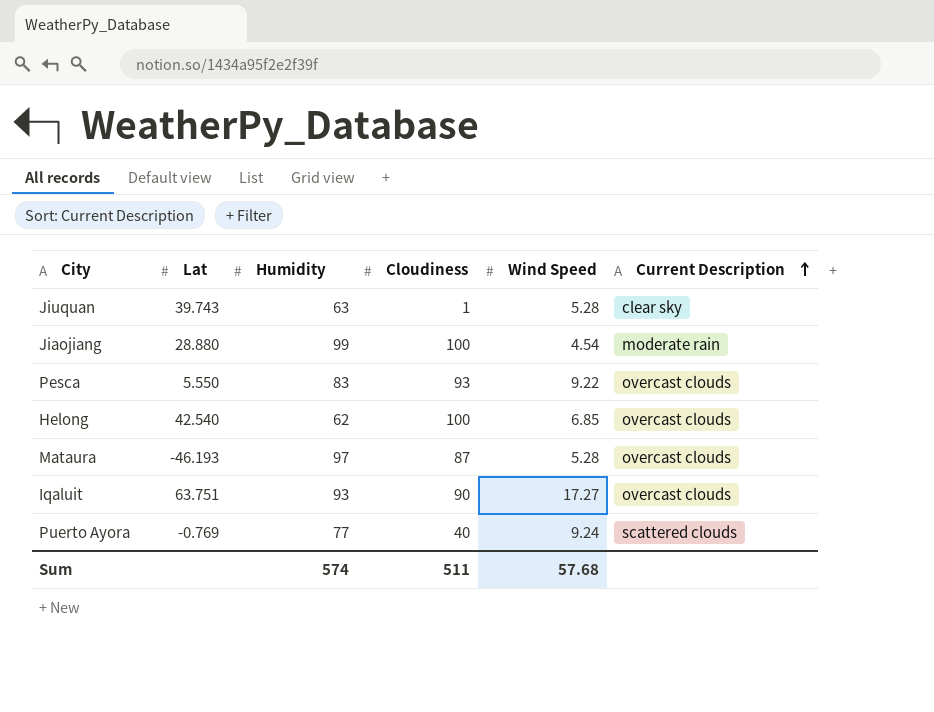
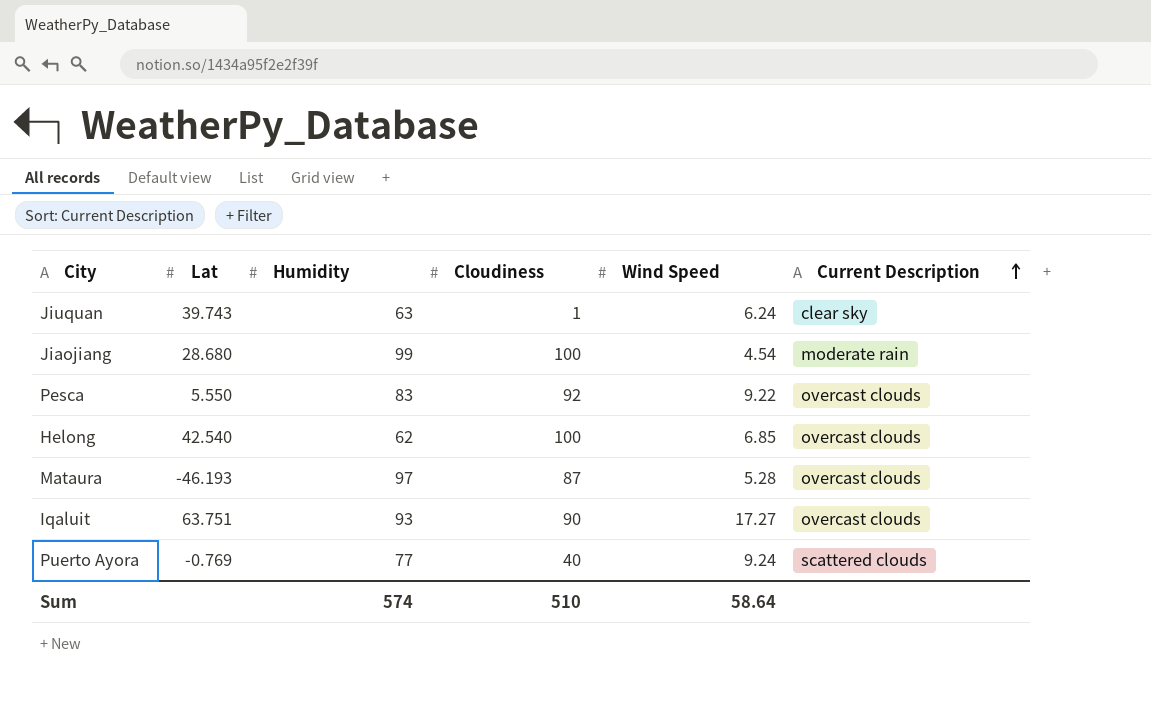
Jiuquan | Wind Speed: 5.28 -> 6.24
Jiaojiang | Lat: 28.880 -> 28.680
Pesca | Cloudiness: 93 -> 92
Sum | Cloudiness: 511 -> 510
Sum | Wind Speed: 57.68 -> 58.64

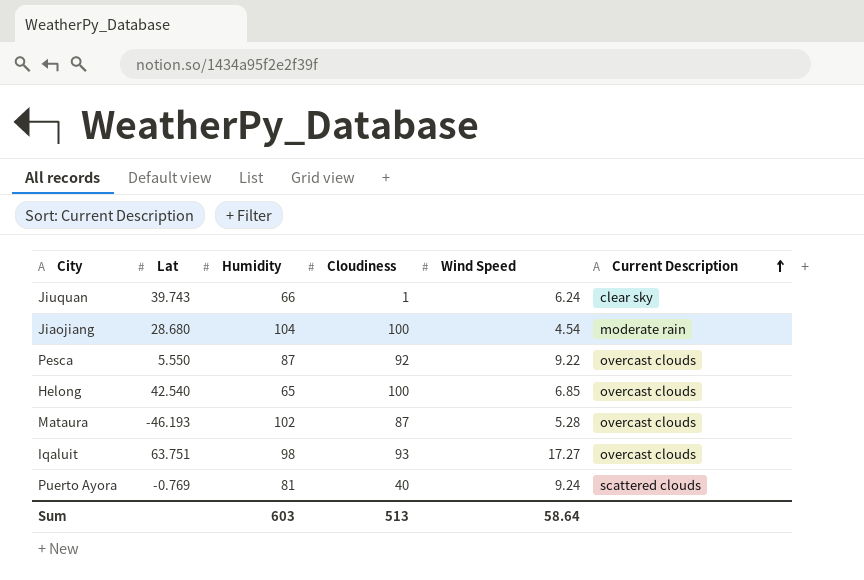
Jiuquan | Humidity: 63 -> 66
Jiaojiang | Humidity: 99 -> 104
Pesca | Humidity: 83 -> 87
Helong | Humidity: 62 -> 65
Mataura | Humidity: 97 -> 102
Iqaluit | Humidity: 93 -> 98
Iqaluit | Cloudiness: 90 -> 93
Puerto Ayora | Humidity: 77 -> 81
Sum | Humidity: 574 -> 603
Sum | Cloudiness: 510 -> 513

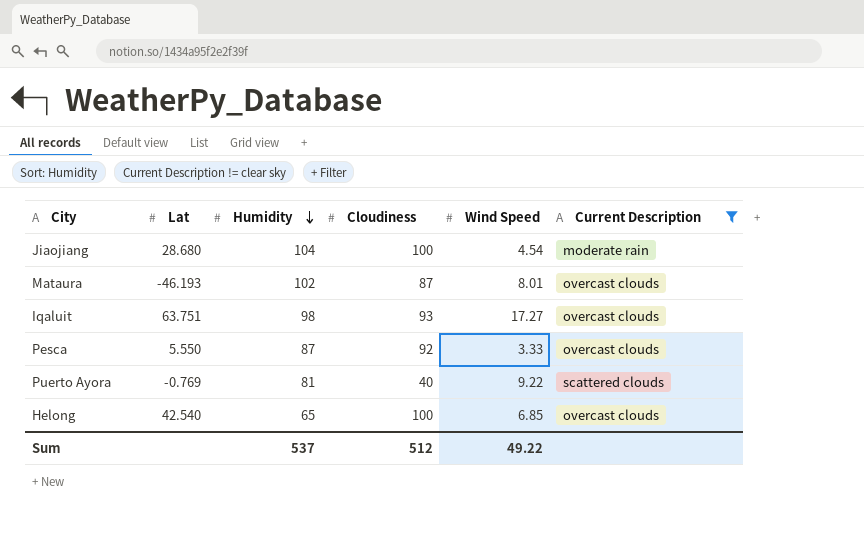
filter: none -> Current Description != clear sky
row order: Current Description ascending -> Humidity descending
Mataura | Wind Speed: 5.28 -> 8.01
Pesca | Wind Speed: 9.22 -> 3.33
Puerto Ayora | Wind Speed: 9.24 -> 9.22
Sum | Humidity: 603 -> 537
Sum | Cloudiness: 513 -> 512
Sum | Wind Speed: 58.64 -> 49.22

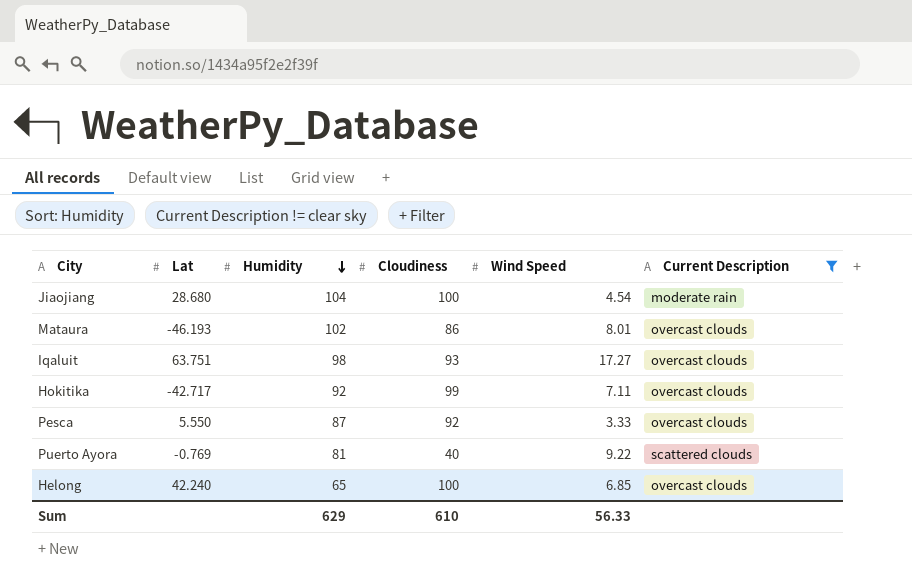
Mataura | Cloudiness: 87 -> 86
row Hokitika: none -> -42.717 | 92 | 99 | 7.11 | overcast clouds
Helong | Lat: 42.540 -> 42.240
Sum | Humidity: 537 -> 629
Sum | Cloudiness: 512 -> 610
Sum | Wind Speed: 49.22 -> 56.33

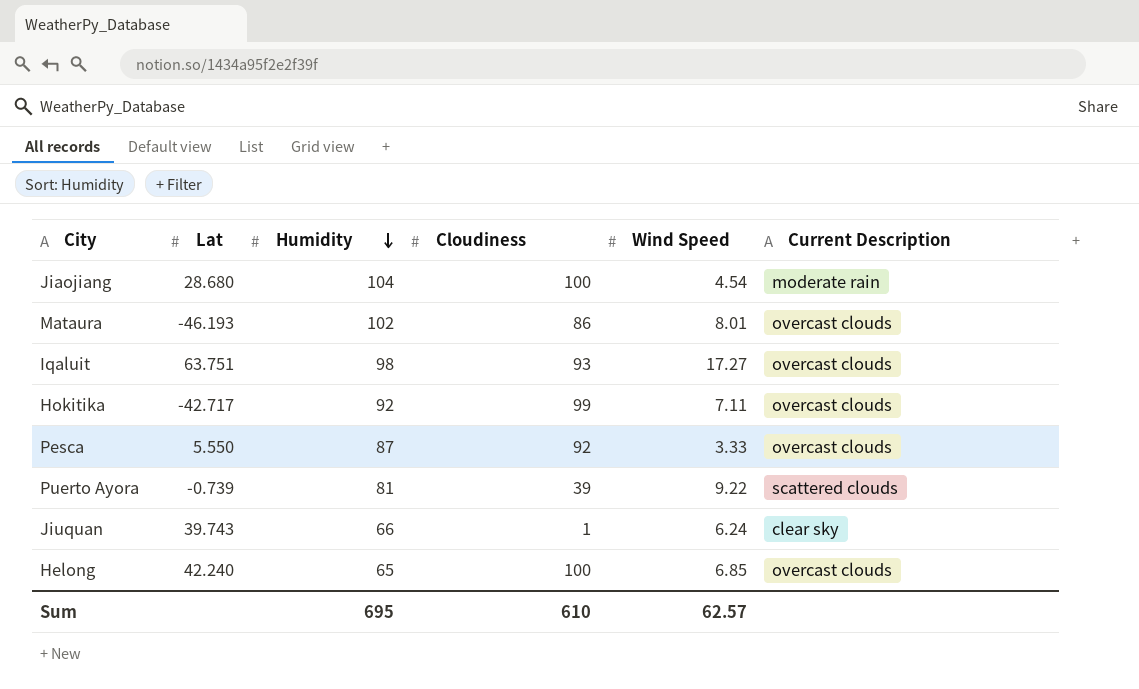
filter: Current Description != clear sky -> none
Puerto Ayora | Lat: -0.769 -> -0.739
Puerto Ayora | Cloudiness: 40 -> 39
Sum | Humidity: 629 -> 695
Sum | Wind Speed: 56.33 -> 62.57

